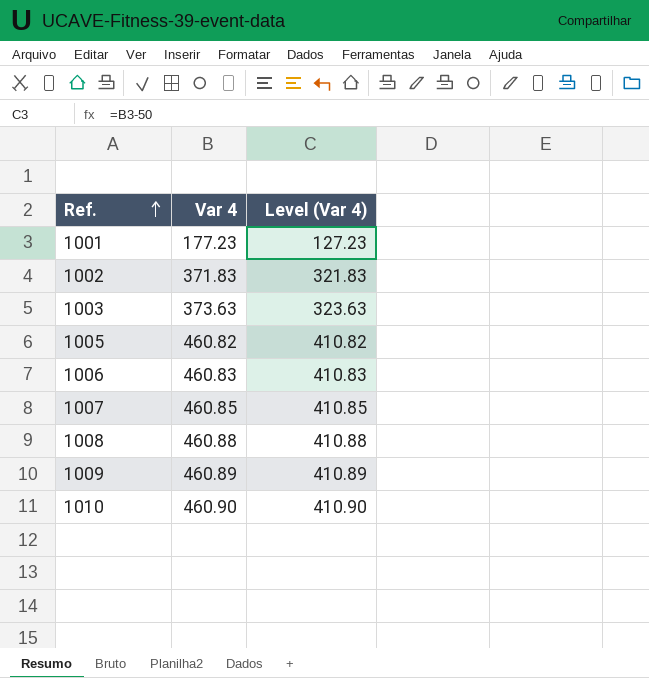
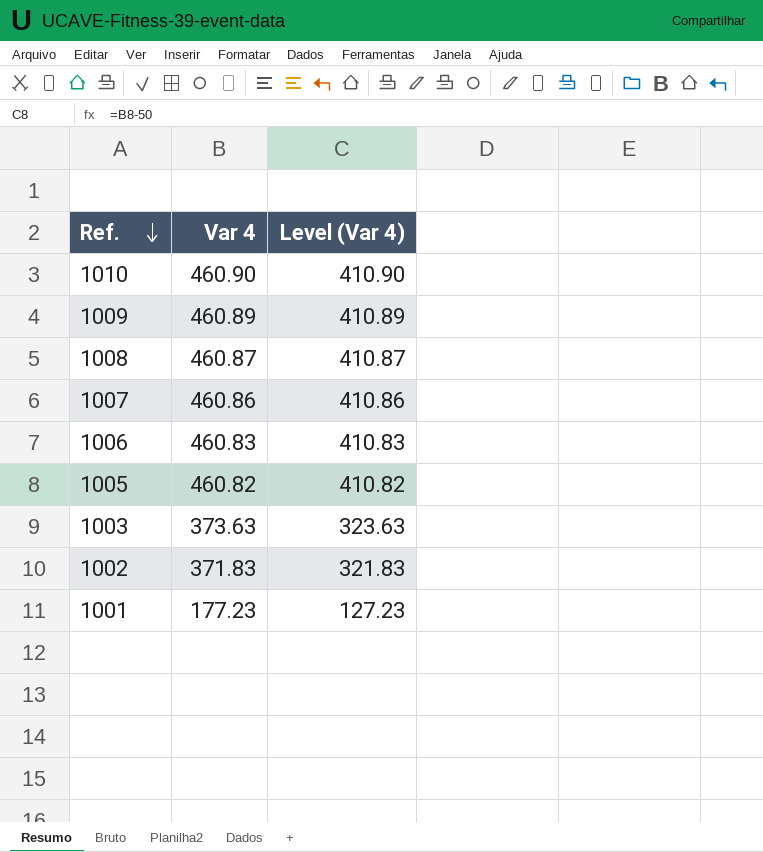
row order: Ref. ascending -> Ref. descending
1008 | Var 4: 460.88 -> 460.87
1008 | Level (Var 4): 410.88 -> 410.87
1007 | Var 4: 460.85 -> 460.86
1007 | Level (Var 4): 410.85 -> 410.86

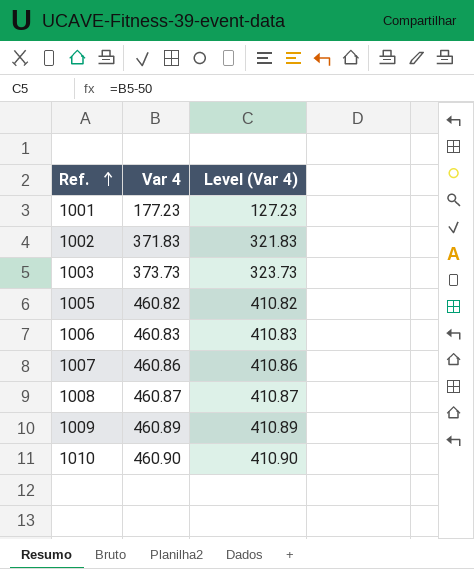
row order: Ref. descending -> Ref. ascending
1003 | Var 4: 373.63 -> 373.73
1003 | Level (Var 4): 323.63 -> 323.73

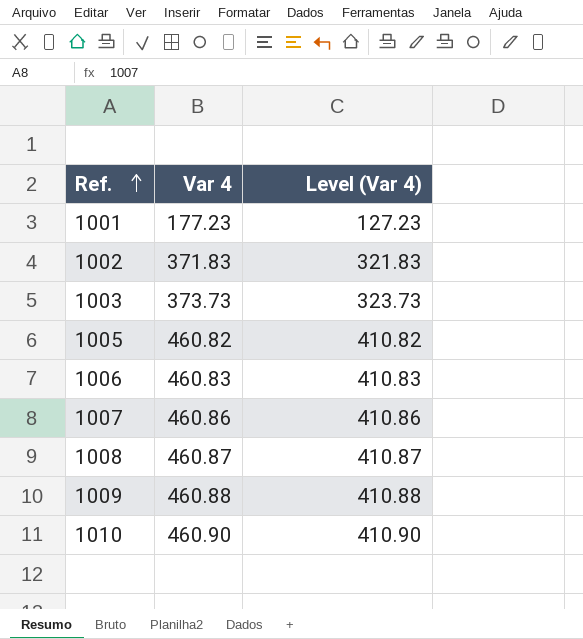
1009 | Var 4: 460.89 -> 460.88
1009 | Level (Var 4): 410.89 -> 410.88

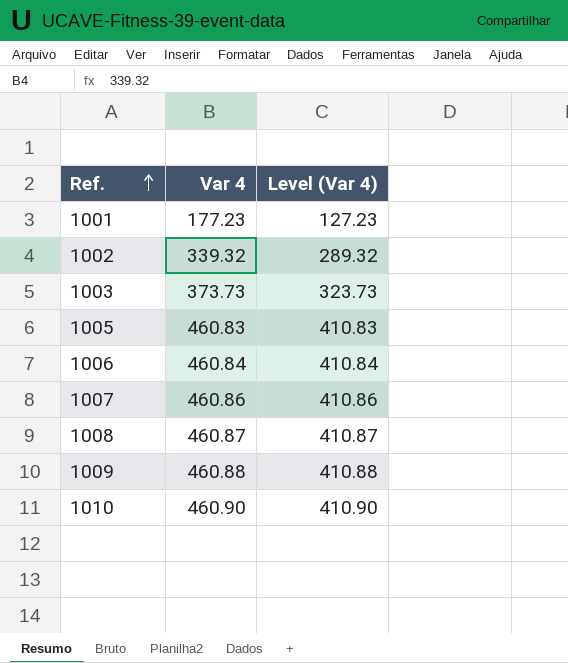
1002 | Var 4: 371.83 -> 339.32
1002 | Level (Var 4): 321.83 -> 289.32
1005 | Var 4: 460.82 -> 460.83
1005 | Level (Var 4): 410.82 -> 410.83
1006 | Var 4: 460.83 -> 460.84
1006 | Level (Var 4): 410.83 -> 410.84

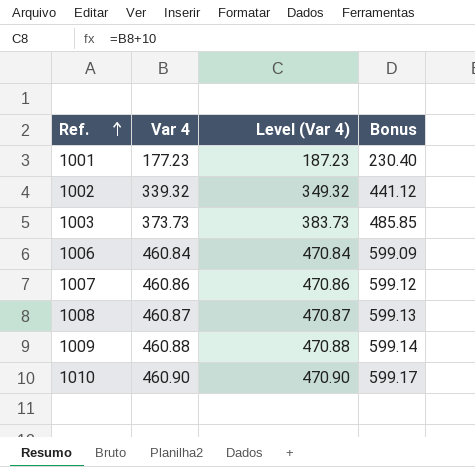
column Level (Var 4) | formula: [Var 4] - 50 -> [Var 4] + 10
column Bonus | formula: none -> [Var 4] * 1.3
row 1005: 460.83 | 410.83 -> none

